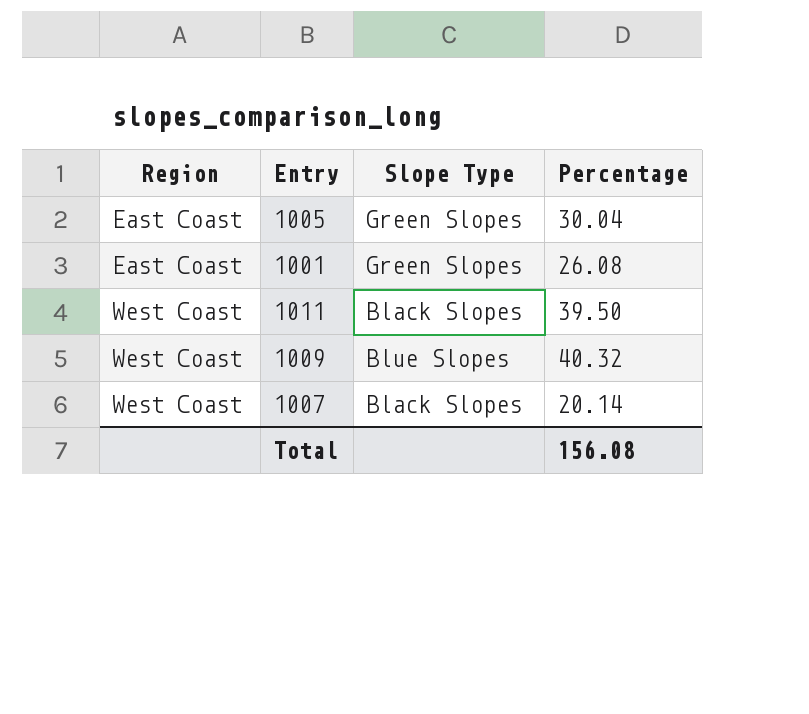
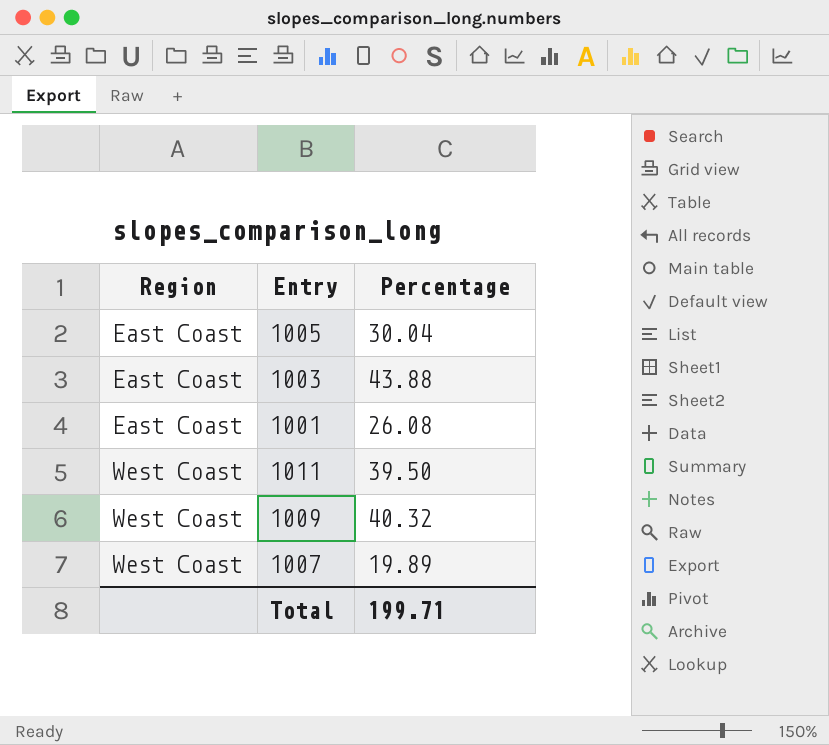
column Slope Type | position: 3 -> none
row 1003: none -> East Coast | 43.88
1007 | Percentage: 20.14 -> 19.89
Total | Percentage: 156.08 -> 199.71

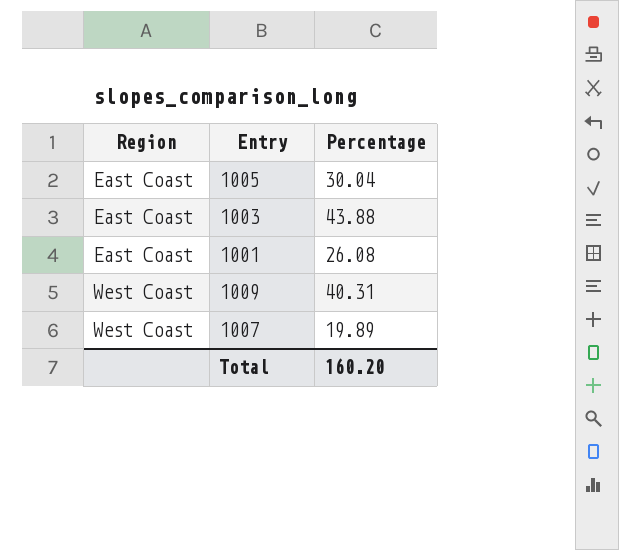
row 1011: West Coast | 39.50 -> none
1009 | Percentage: 40.32 -> 40.31
Total | Percentage: 199.71 -> 160.20

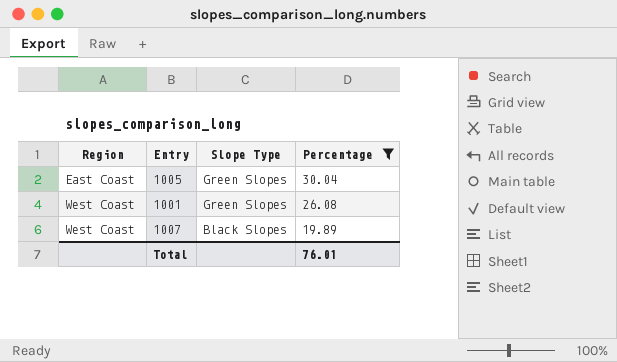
filter: none -> Percentage <= 30.04
column Slope Type | position: none -> 3
1001 | Region: East Coast -> West Coast
Total | Percentage: 160.20 -> 76.01

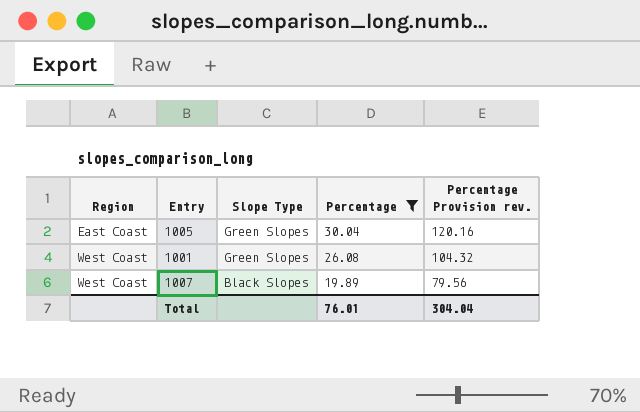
column Percentage Provision rev. | formula: none -> [Percentage] * 4

